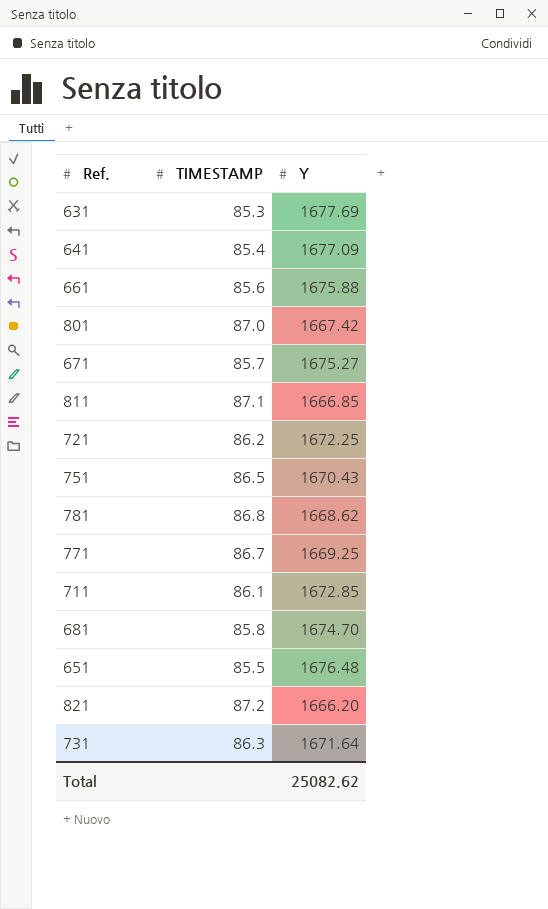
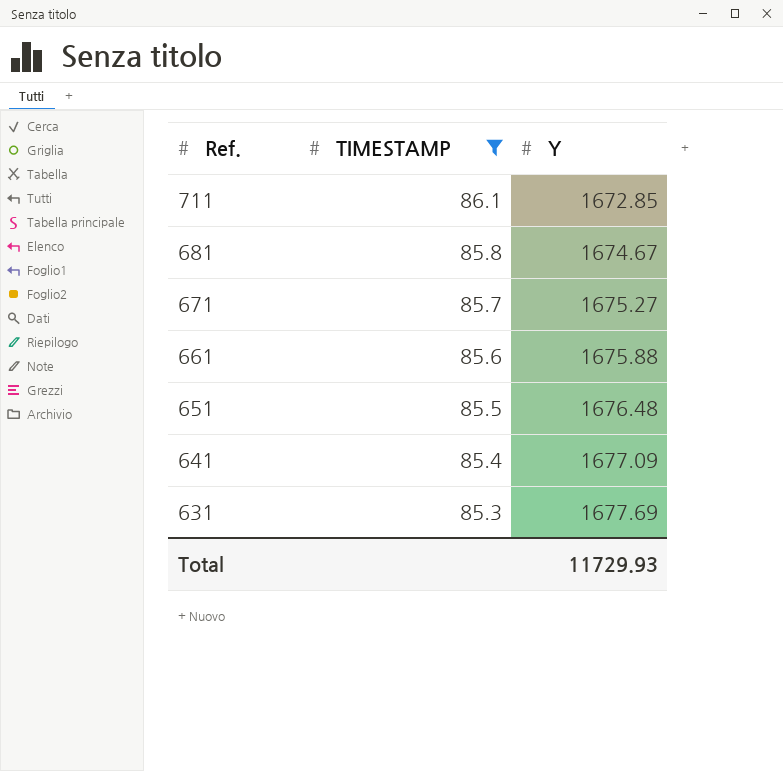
filter: none -> TIMESTAMP <= 86.1
row order: none -> Ref. descending
681 | Y: 1674.70 -> 1674.67
Total | Y: 25082.62 -> 11729.93

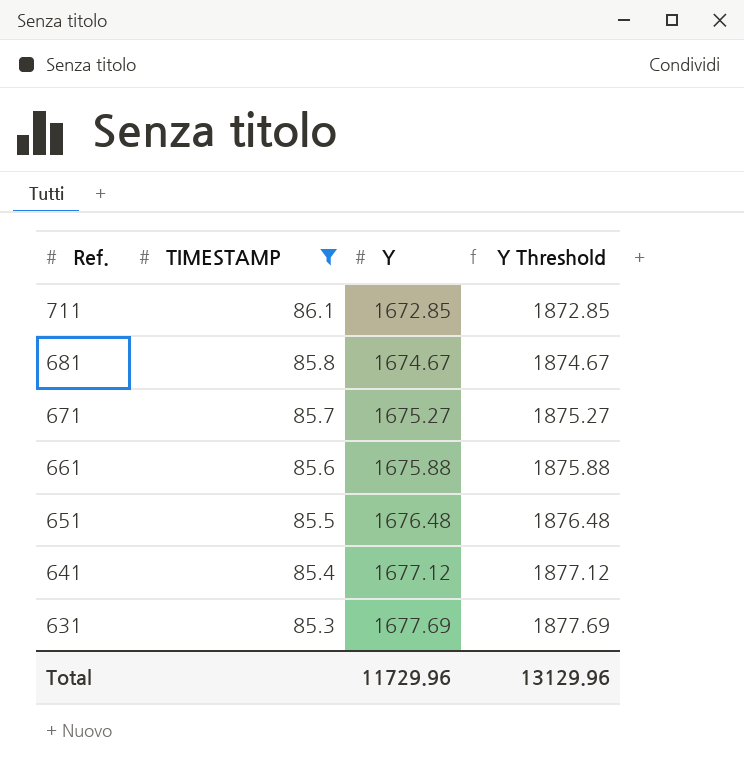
column Y Threshold | formula: none -> [Y] + 200
641 | Y: 1677.09 -> 1677.12
Total | Y: 11729.93 -> 11729.96

